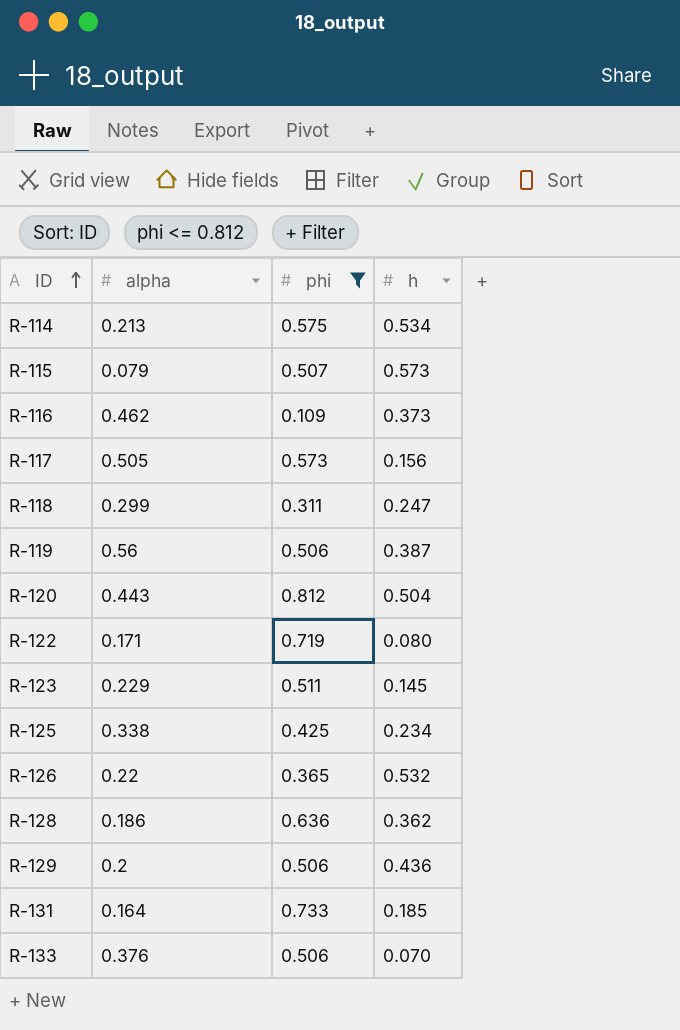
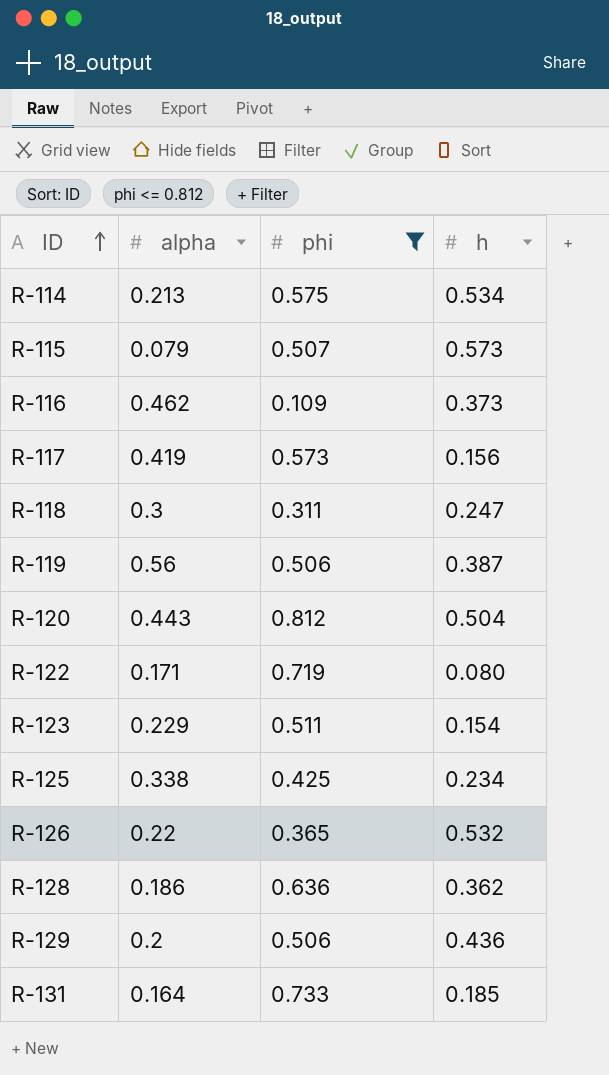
row R-133: 0.376 | 0.506 | 0.070 -> none
R-117 | alpha: 0.505 -> 0.419
R-118 | alpha: 0.299 -> 0.3
R-123 | h: 0.145 -> 0.154

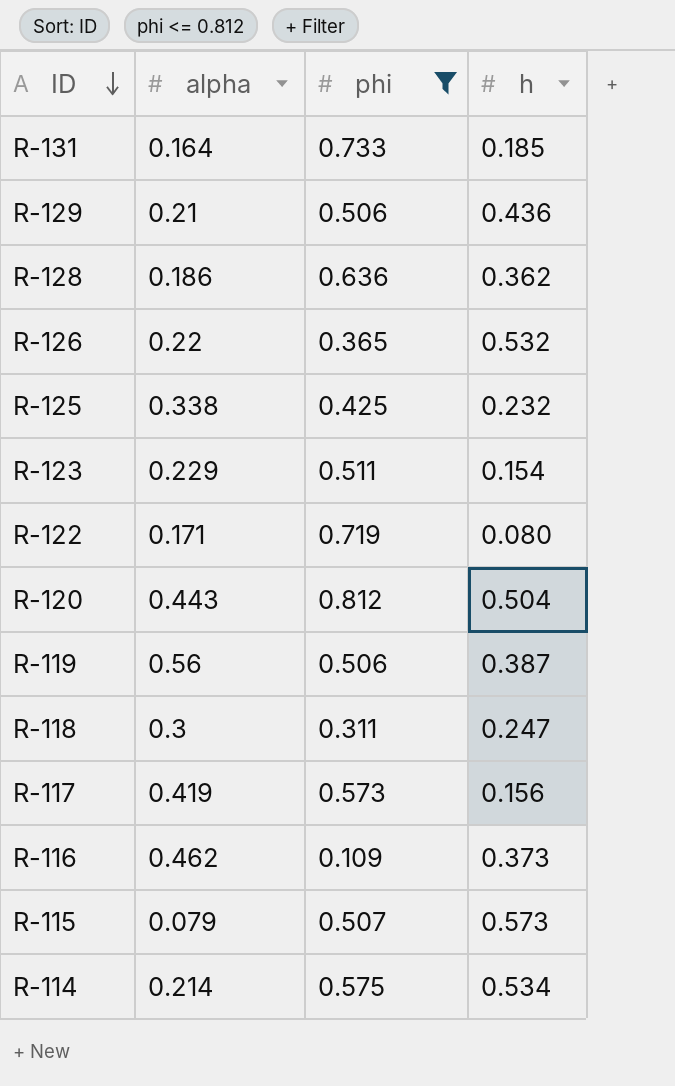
row order: ID ascending -> ID descending
R-129 | alpha: 0.2 -> 0.21
R-125 | h: 0.234 -> 0.232
R-114 | alpha: 0.213 -> 0.214

